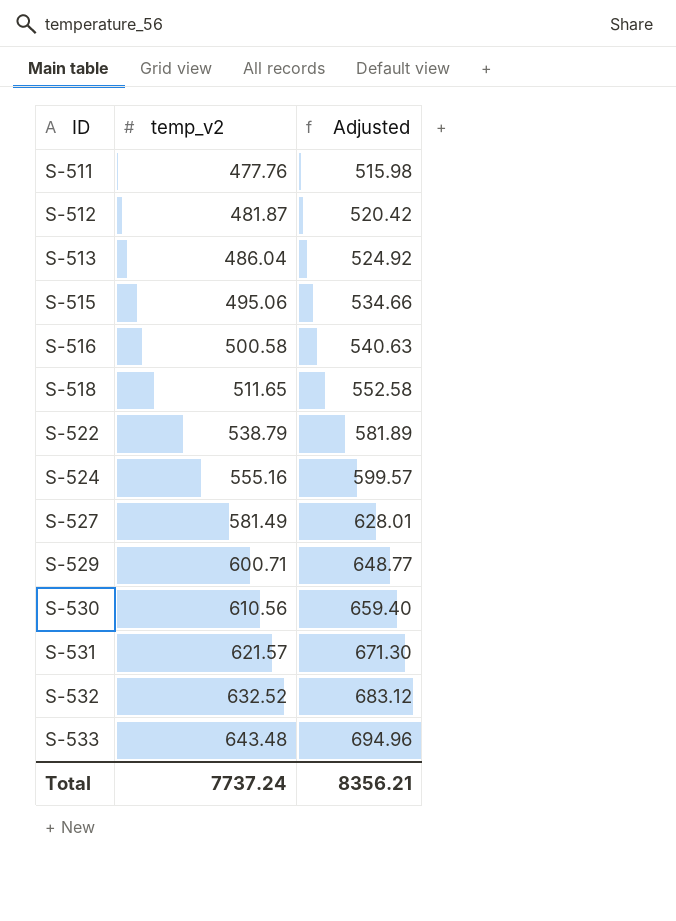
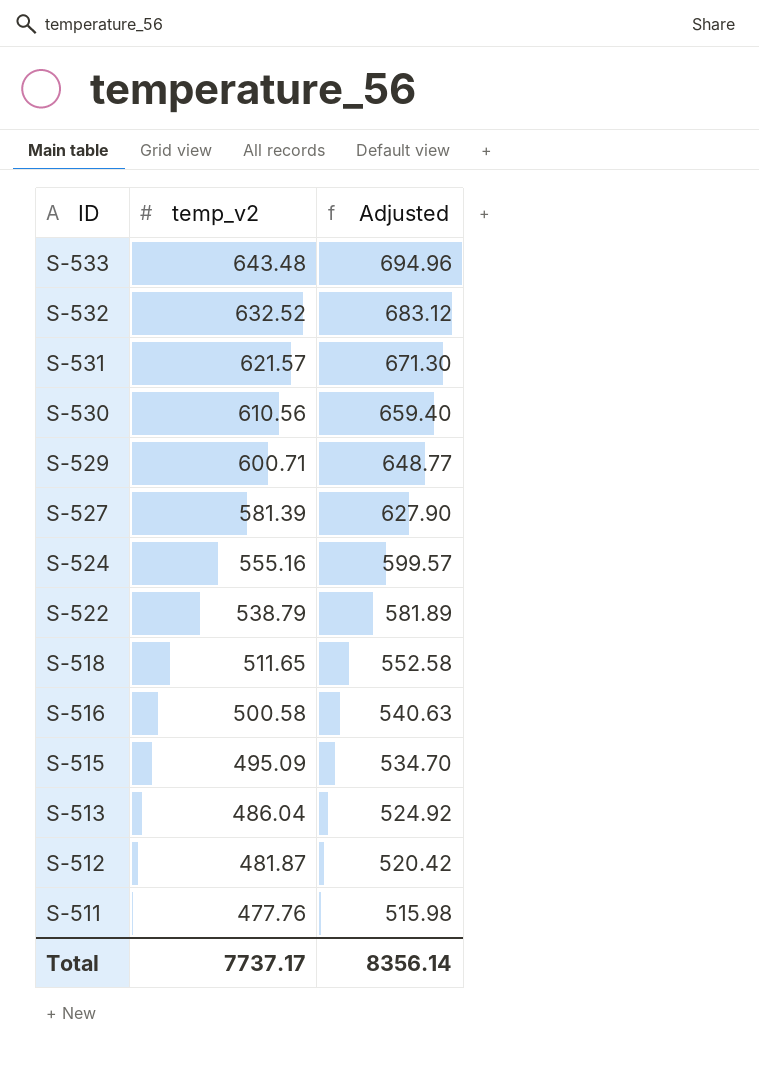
row order: ID ascending -> ID descending
S-527 | temp_v2: 581.49 -> 581.39
S-527 | Adjusted: 628.01 -> 627.90
S-515 | temp_v2: 495.06 -> 495.09
S-515 | Adjusted: 534.66 -> 534.70
Total | temp_v2: 7737.24 -> 7737.17
Total | Adjusted: 8356.21 -> 8356.14

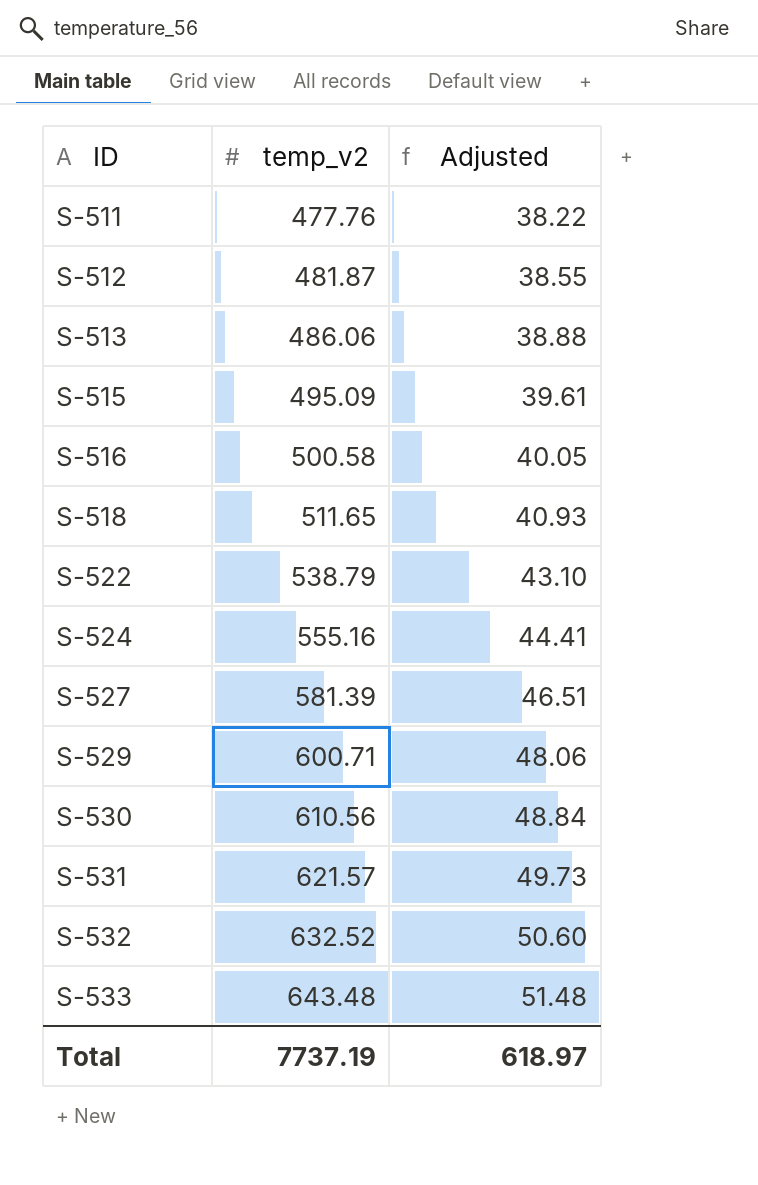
row order: ID descending -> ID ascending
column Adjusted | formula: [temp_v2] * 1.08 -> [temp_v2] * 0.08
S-513 | temp_v2: 486.04 -> 486.06
Total | temp_v2: 7737.17 -> 7737.19
Total | Adjusted: 8356.14 -> 618.97

